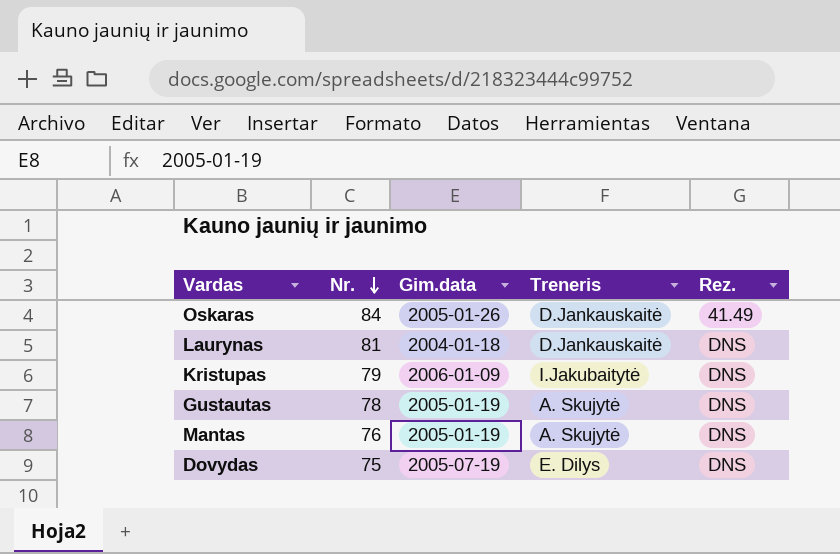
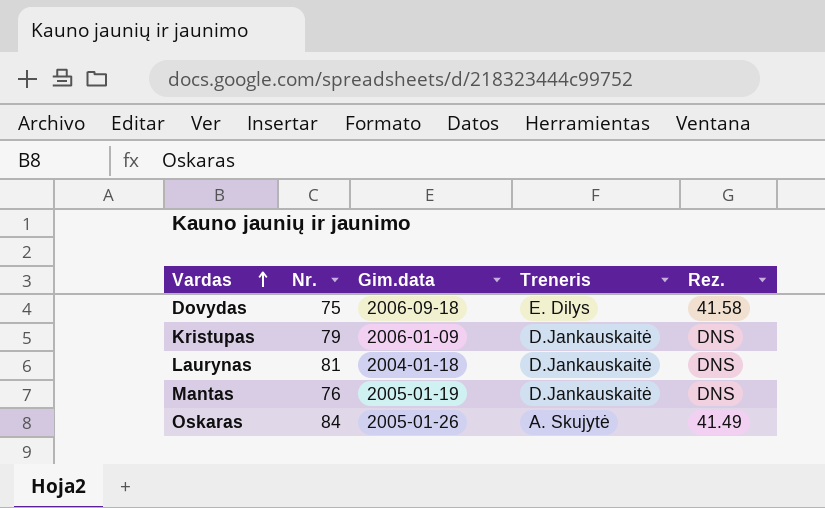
row order: Nr. descending -> Vardas ascending
row Gustautas: 78 | 2005-01-19 | A. Skujytė | DNS -> none
Dovydas | Gim.data: 2005-07-19 -> 2006-09-18
Dovydas | Rez.: DNS -> 41.58
Kristupas | Treneris: I.Jakubaitytė -> D.Jankauskaitė
Mantas | Treneris: A. Skujytė -> D.Jankauskaitė
Oskaras | Treneris: D.Jankauskaitė -> A. Skujytė

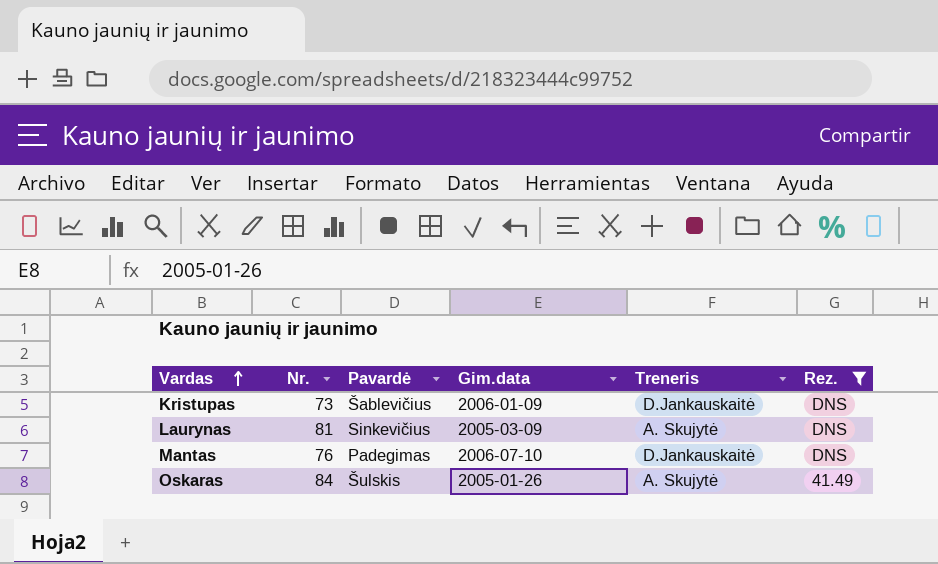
filter: none -> Rez. != 41.58
column Pavardė | position: none -> 3
Kristupas | Nr.: 79 -> 73
Laurynas | Gim.data: 2004-01-18 -> 2005-03-09
Laurynas | Treneris: D.Jankauskaitė -> A. Skujytė
Mantas | Gim.data: 2005-01-19 -> 2006-07-10

